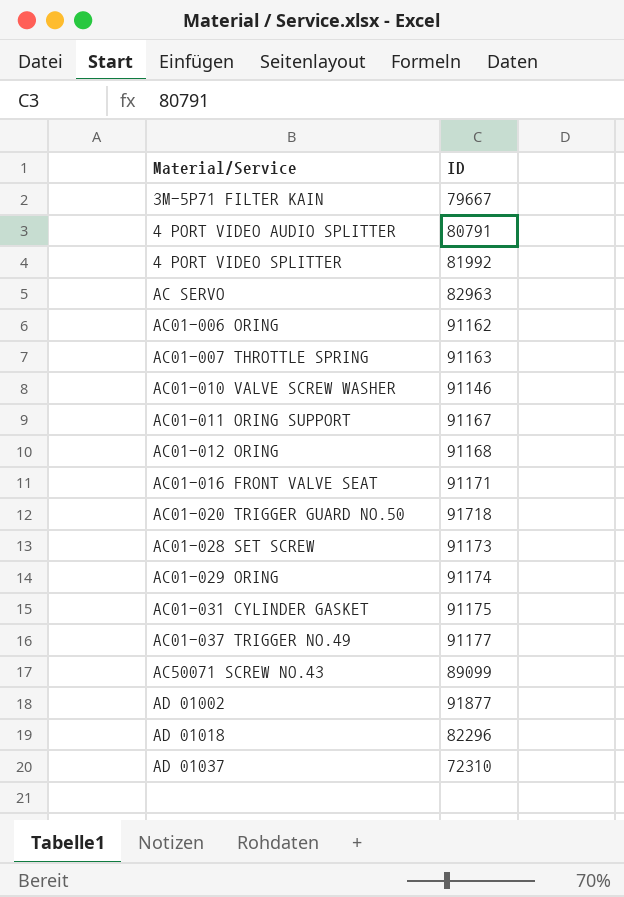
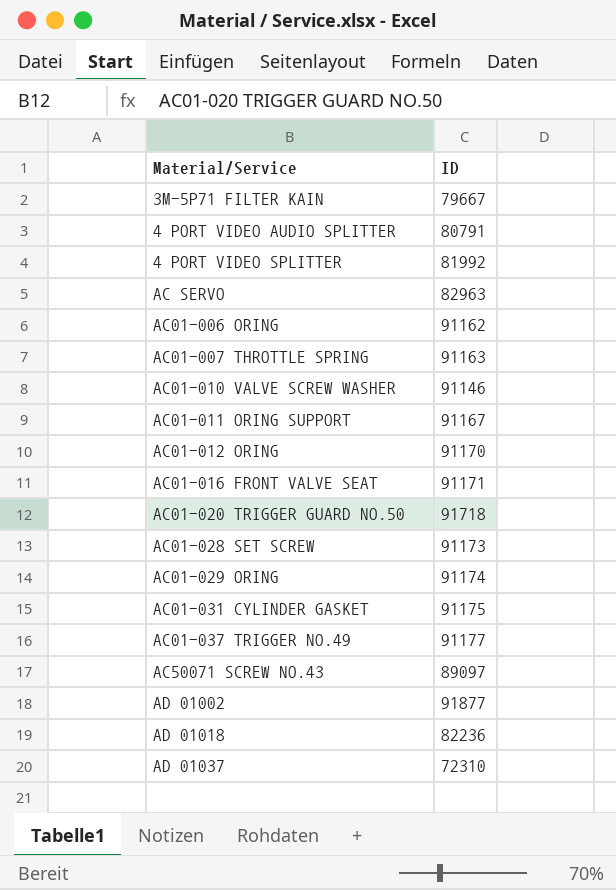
AC01-012 ORING | ID: 91168 -> 91170
AC50071 SCREW NO.43 | ID: 89099 -> 89097
AD 01018 | ID: 82296 -> 82236

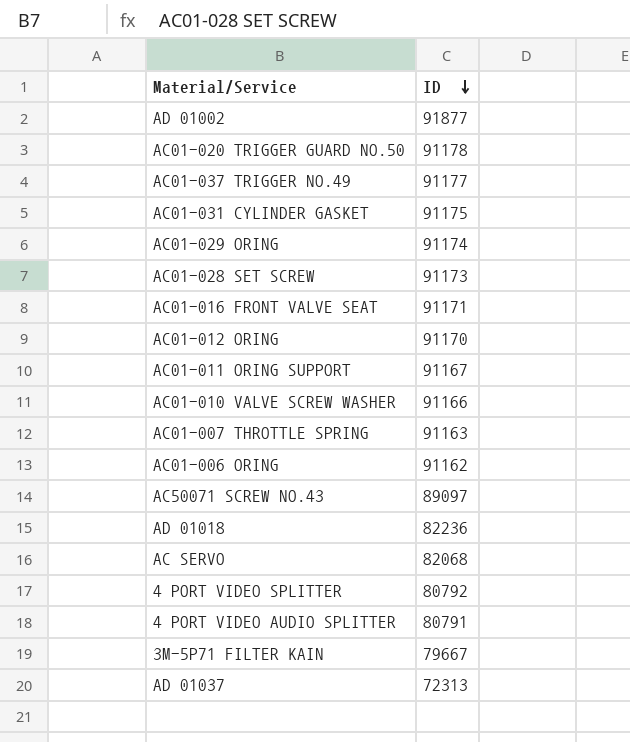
row order: none -> ID descending
AC01-020 TRIGGER GUARD NO.50 | ID: 91718 -> 91178
AC01-010 VALVE SCREW WASHER | ID: 91146 -> 91166
AC SERVO | ID: 82963 -> 82068
4 PORT VIDEO SPLITTER | ID: 81992 -> 80792
AD 01037 | ID: 72310 -> 72313

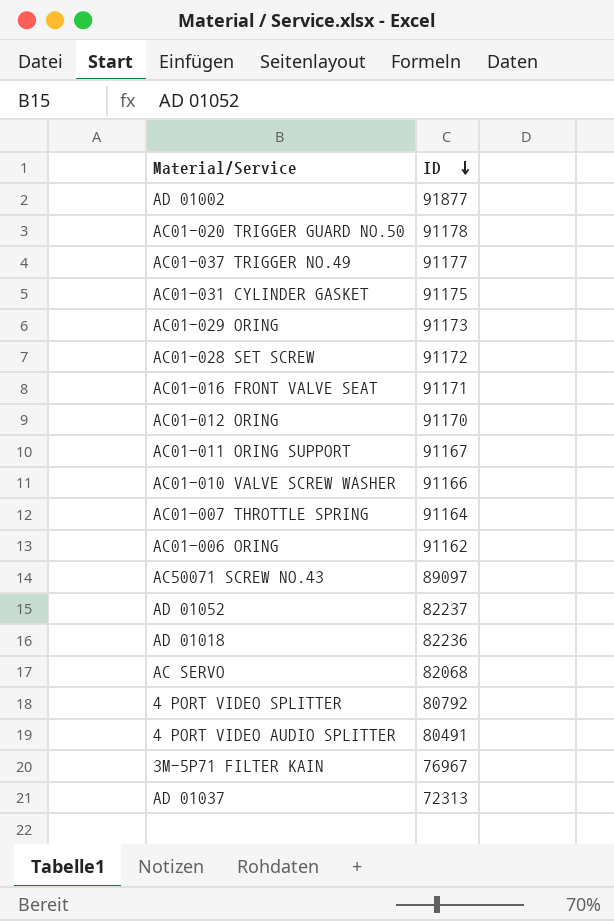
AC01-029 ORING | ID: 91174 -> 91173
AC01-028 SET SCREW | ID: 91173 -> 91172
AC01-007 THROTTLE SPRING | ID: 91163 -> 91164
row AD 01052: none -> 82237
4 PORT VIDEO AUDIO SPLITTER | ID: 80791 -> 80491
3M-5P71 FILTER KAIN | ID: 79667 -> 76967

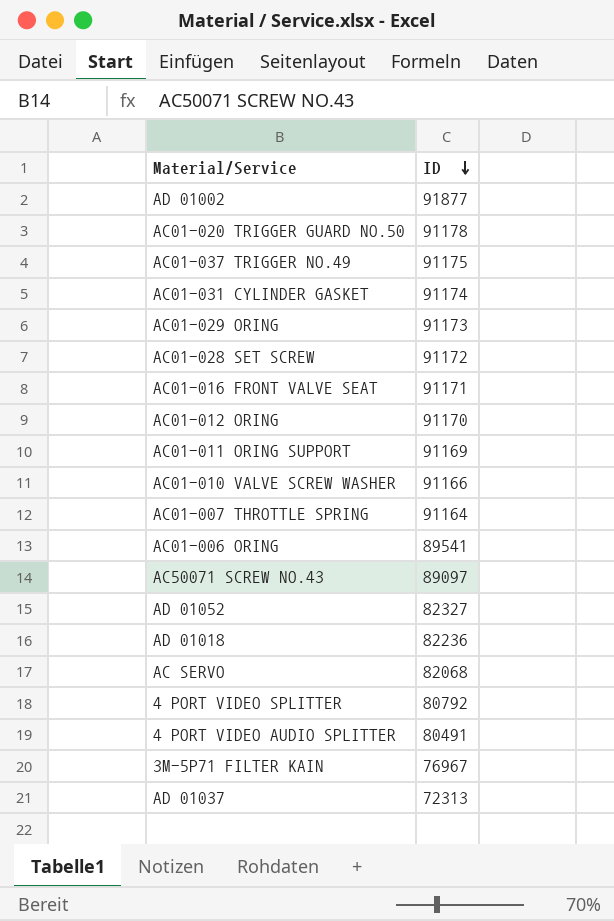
AC01-037 TRIGGER NO.49 | ID: 91177 -> 91175
AC01-031 CYLINDER GASKET | ID: 91175 -> 91174
AC01-011 ORING SUPPORT | ID: 91167 -> 91169
AC01-006 ORING | ID: 91162 -> 89541
AD 01052 | ID: 82237 -> 82327

